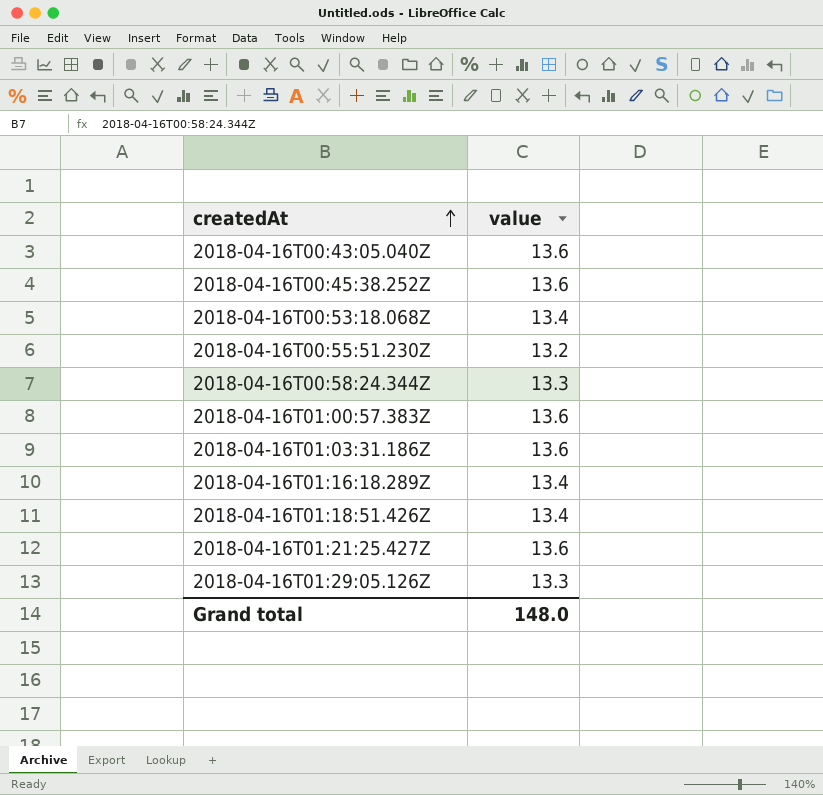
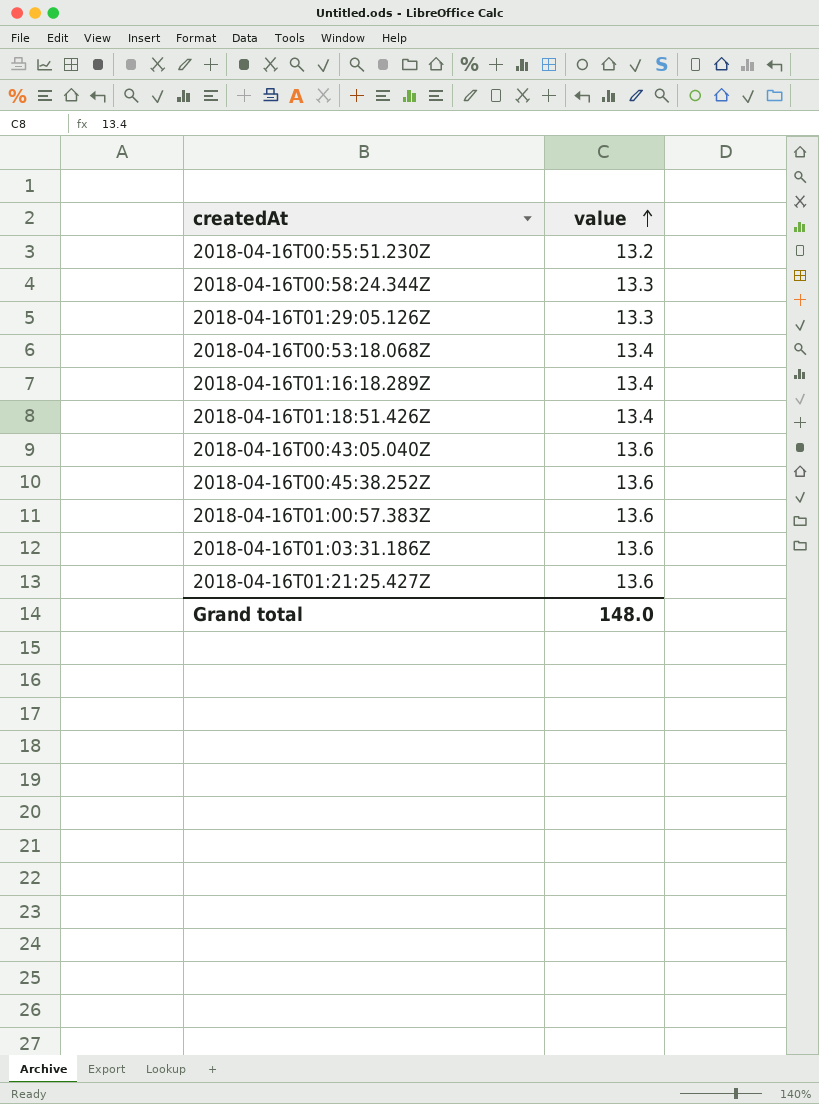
row order: createdAt ascending -> value ascending

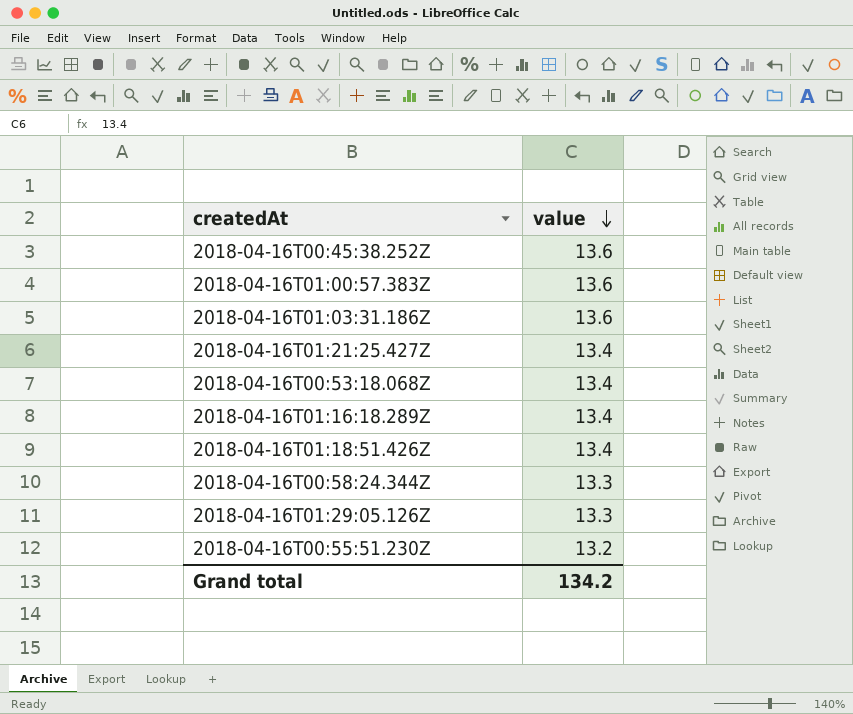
row order: value ascending -> value descending
row 2018-04-16T00:43:05.040Z: 13.6 -> none
2018-04-16T01:21:25.427Z | value: 13.6 -> 13.4
Grand total | value: 148.0 -> 134.2

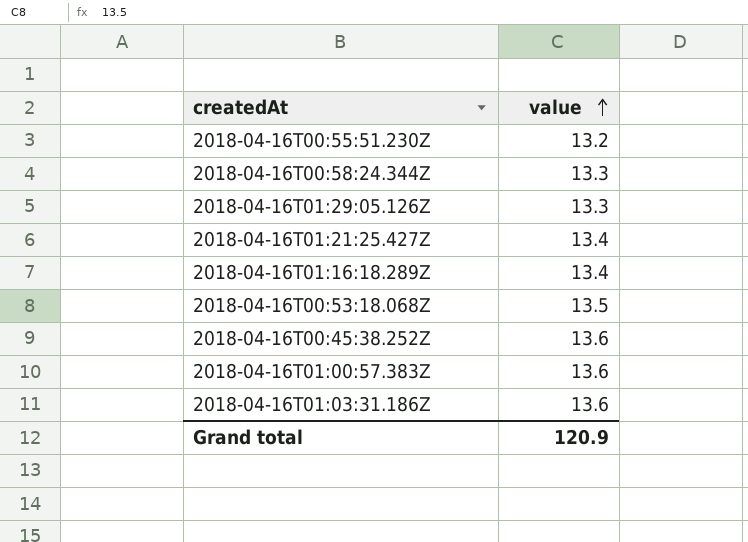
row order: value descending -> value ascending
row 2018-04-16T01:18:51.426Z: 13.4 -> none
2018-04-16T00:53:18.068Z | value: 13.4 -> 13.5
Grand total | value: 134.2 -> 120.9

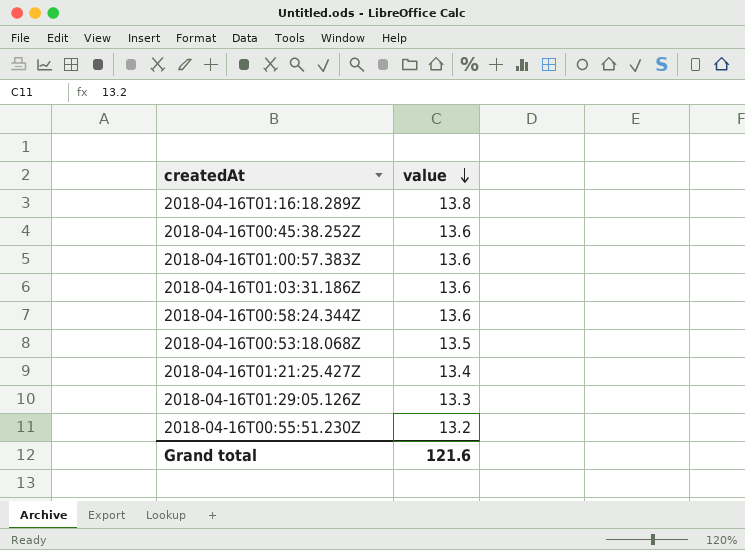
row order: value ascending -> value descending
2018-04-16T01:16:18.289Z | value: 13.4 -> 13.8
2018-04-16T00:58:24.344Z | value: 13.3 -> 13.6
Grand total | value: 120.9 -> 121.6

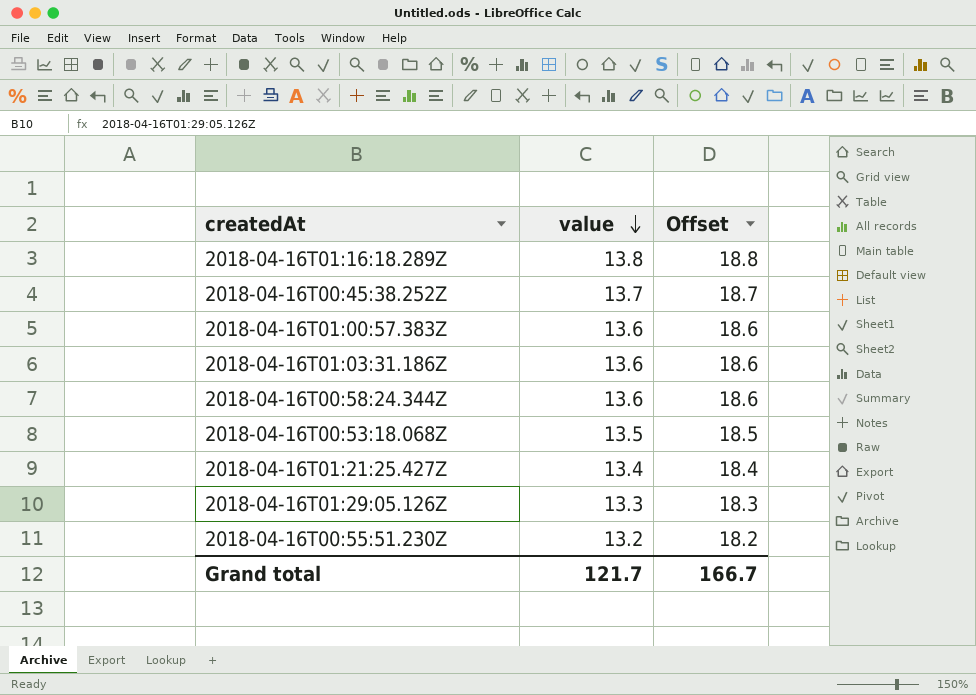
column Offset | formula: none -> [value] + 5
2018-04-16T00:45:38.252Z | value: 13.6 -> 13.7
Grand total | value: 121.6 -> 121.7

